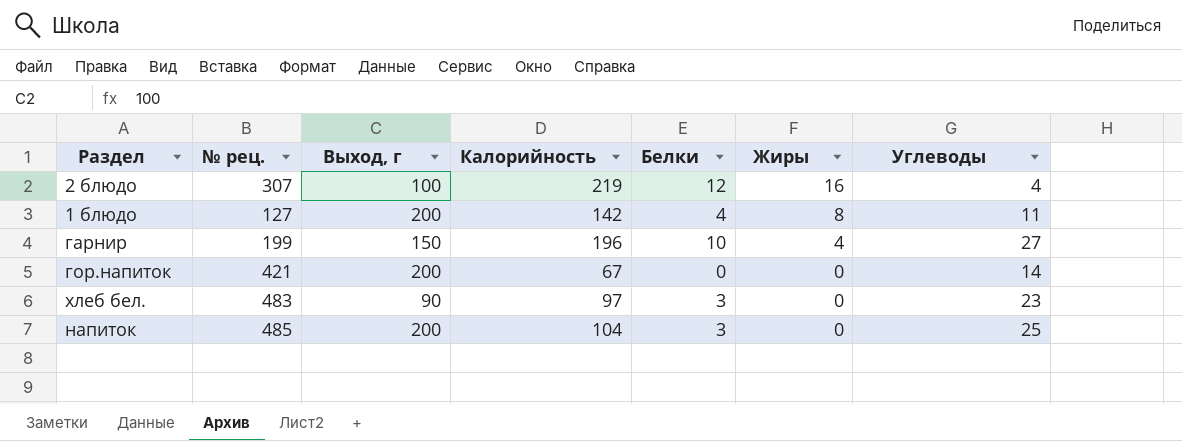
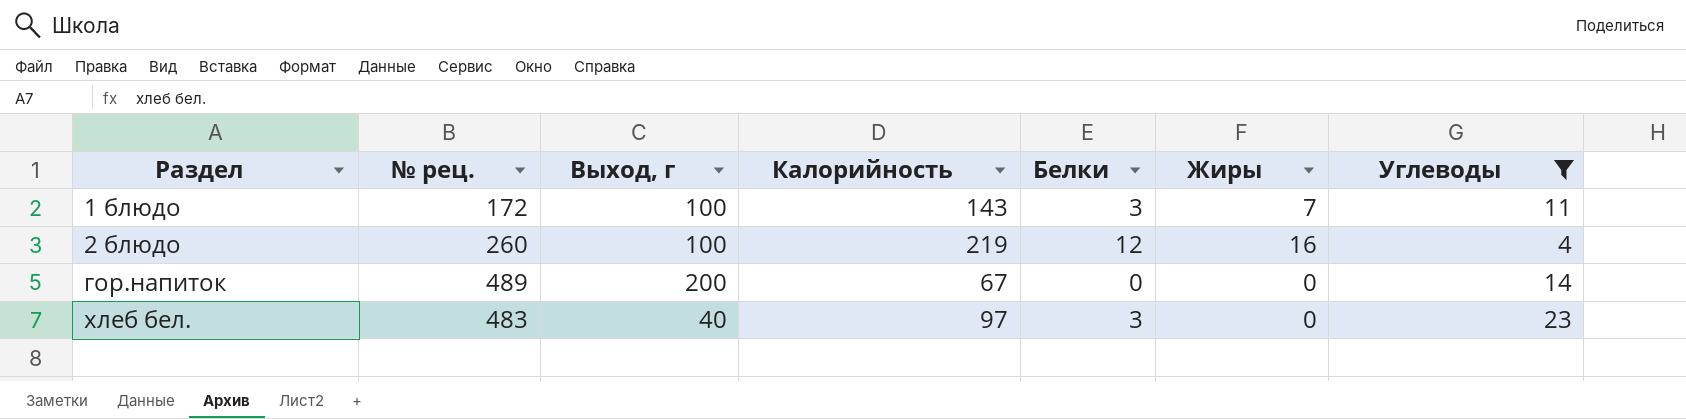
filter: none -> Углеводы <= 23
row order: Жиры descending -> Раздел ascending
1 блюдо | № рец.: 127 -> 172
1 блюдо | Выход, г: 200 -> 100
1 блюдо | Калорийность: 142 -> 143
1 блюдо | Белки: 4 -> 3
1 блюдо | Жиры: 8 -> 7
2 блюдо | № рец.: 307 -> 260
гор.напиток | № рец.: 421 -> 489
хлеб бел. | Выход, г: 90 -> 40

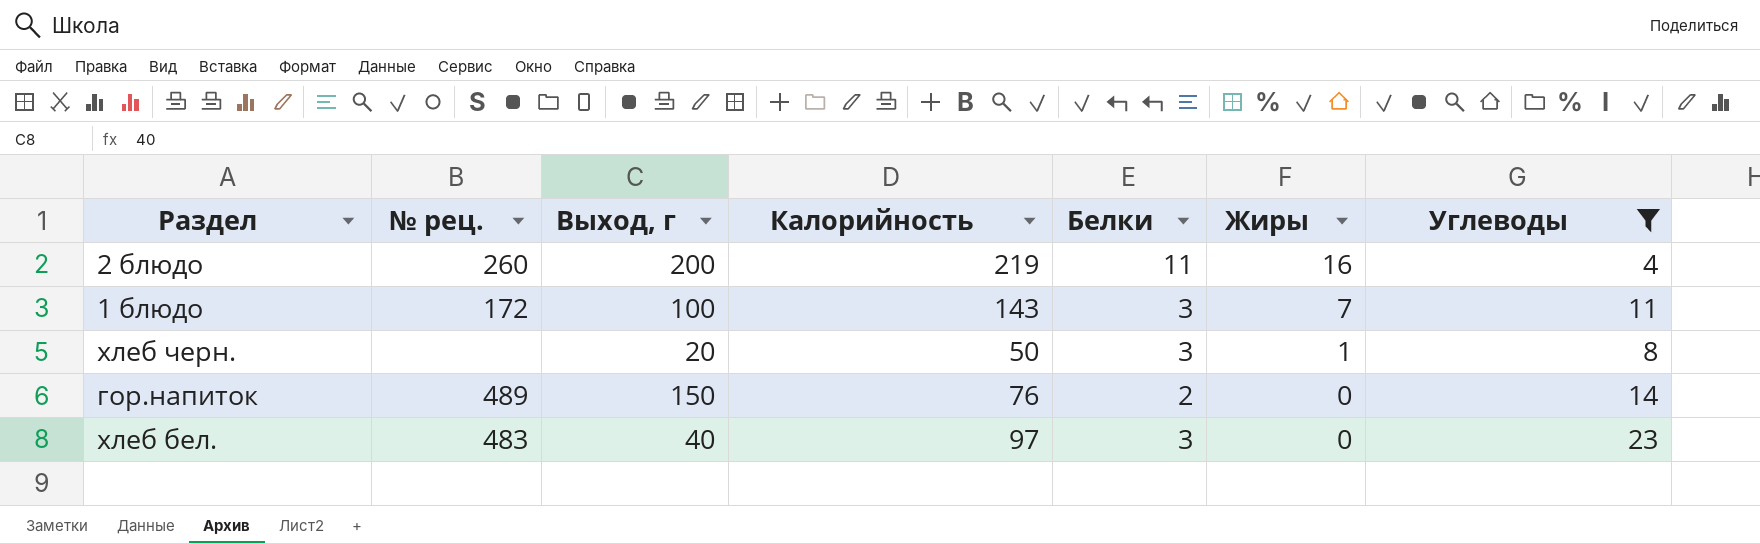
row order: Раздел ascending -> Жиры descending
2 блюдо | Выход, г: 100 -> 200
2 блюдо | Белки: 12 -> 11
row хлеб черн.: none -> none | 20 | 50 | 3 | 1 | 8
гор.напиток | Выход, г: 200 -> 150
гор.напиток | Калорийность: 67 -> 76
гор.напиток | Белки: 0 -> 2

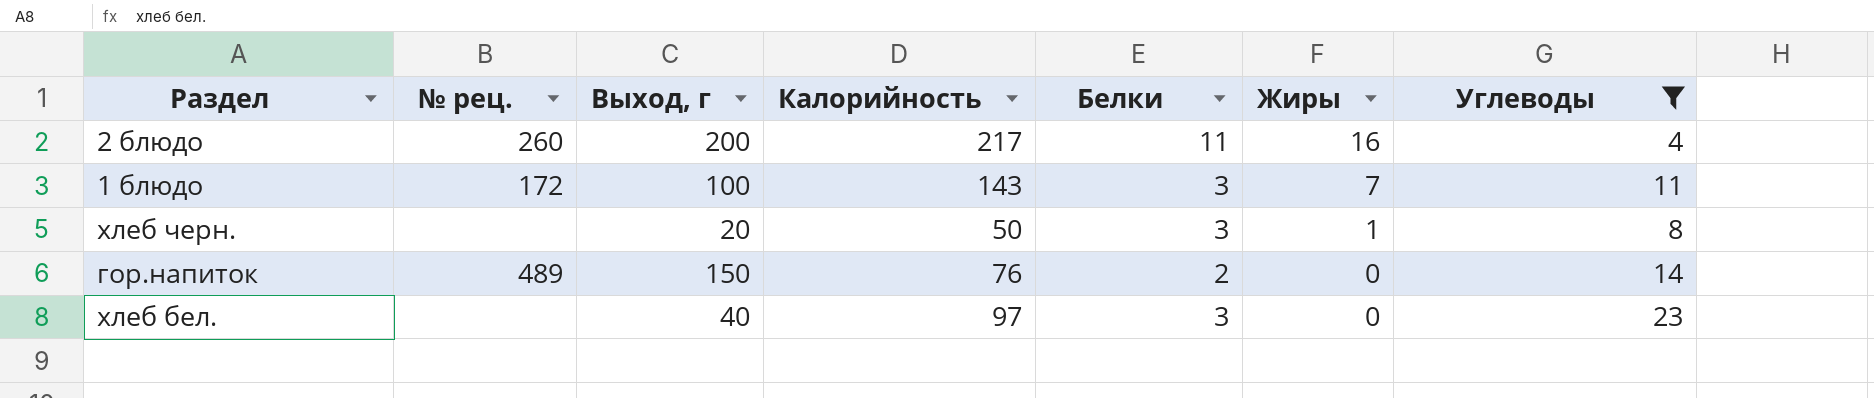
2 блюдо | Калорийность: 219 -> 217
хлеб бел. | № рец.: 483 -> none

